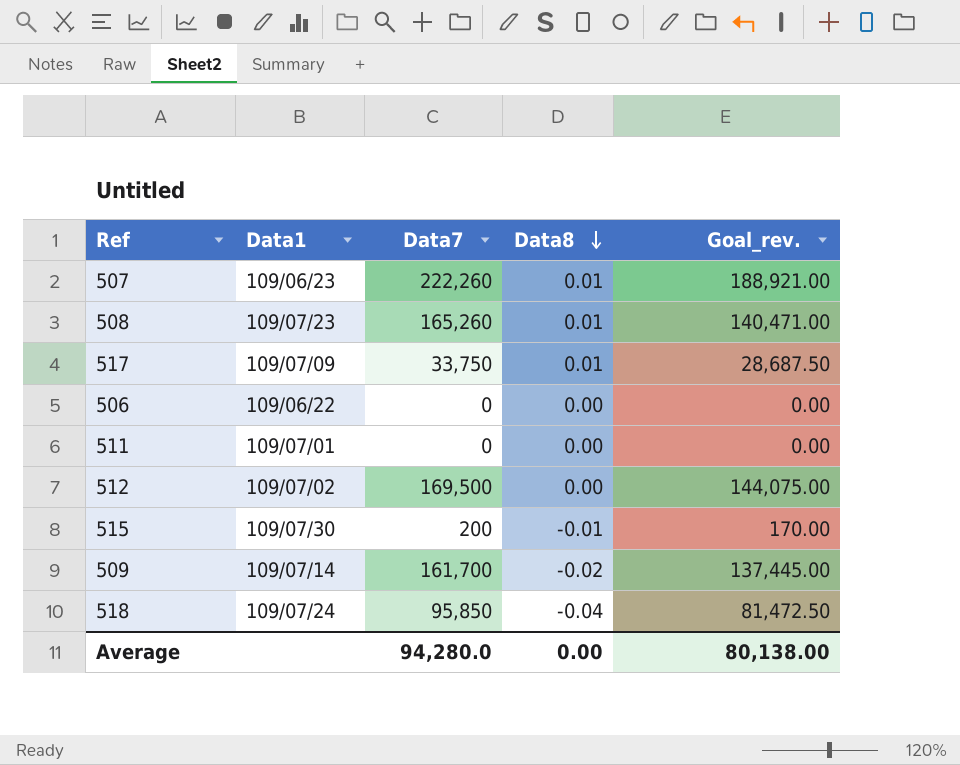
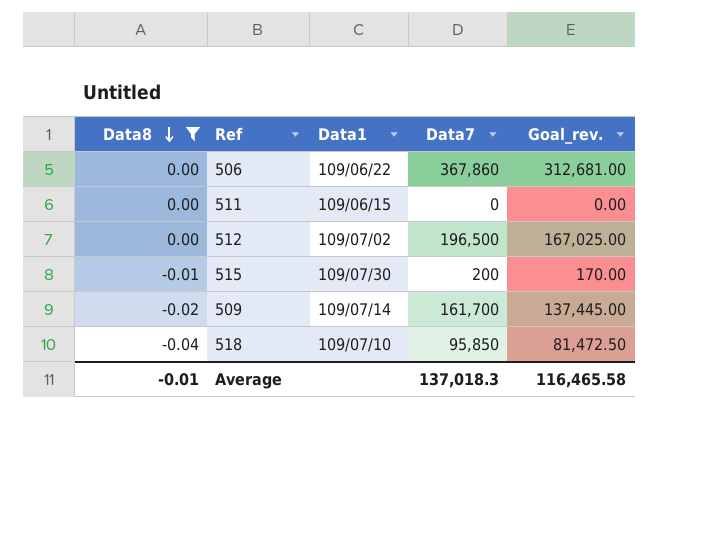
filter: none -> Data8 != 0.01
column Data8 | position: 4 -> 1
506 | Data7: 0 -> 367,860
506 | Goal_rev.: 0.00 -> 312,681.00
511 | Data1: 109/07/01 -> 109/06/15
512 | Data7: 169,500 -> 196,500
512 | Goal_rev.: 144,075.00 -> 167,025.00
518 | Data1: 109/07/24 -> 109/07/10
Average | Data8: 0.00 -> -0.01
Average | Data7: 94,280.0 -> 137,018.3
Average | Goal_rev.: 80,138.00 -> 116,465.58

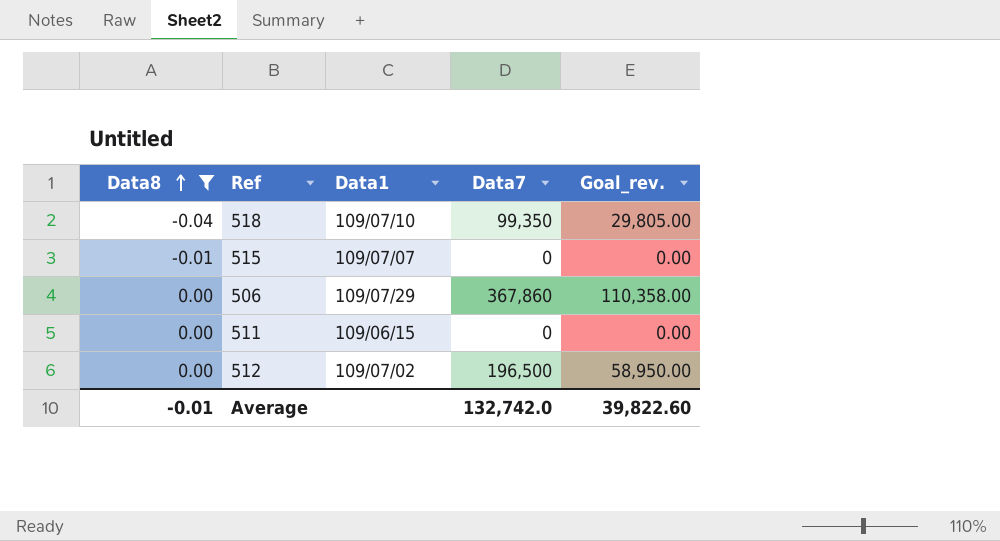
row order: Data8 descending -> Data8 ascending
column Goal_rev. | formula: [Data7] * 0.85 -> [Data7] * 0.3
row 509: -0.02 | 109/07/14 | 161,700 | 137,445.00 -> none
518 | Data7: 95,850 -> 99,350
515 | Data1: 109/07/30 -> 109/07/07
515 | Data7: 200 -> 0
506 | Data1: 109/06/22 -> 109/07/29
Average | Data7: 137,018.3 -> 132,742.0
Average | Goal_rev.: 116,465.58 -> 39,822.60

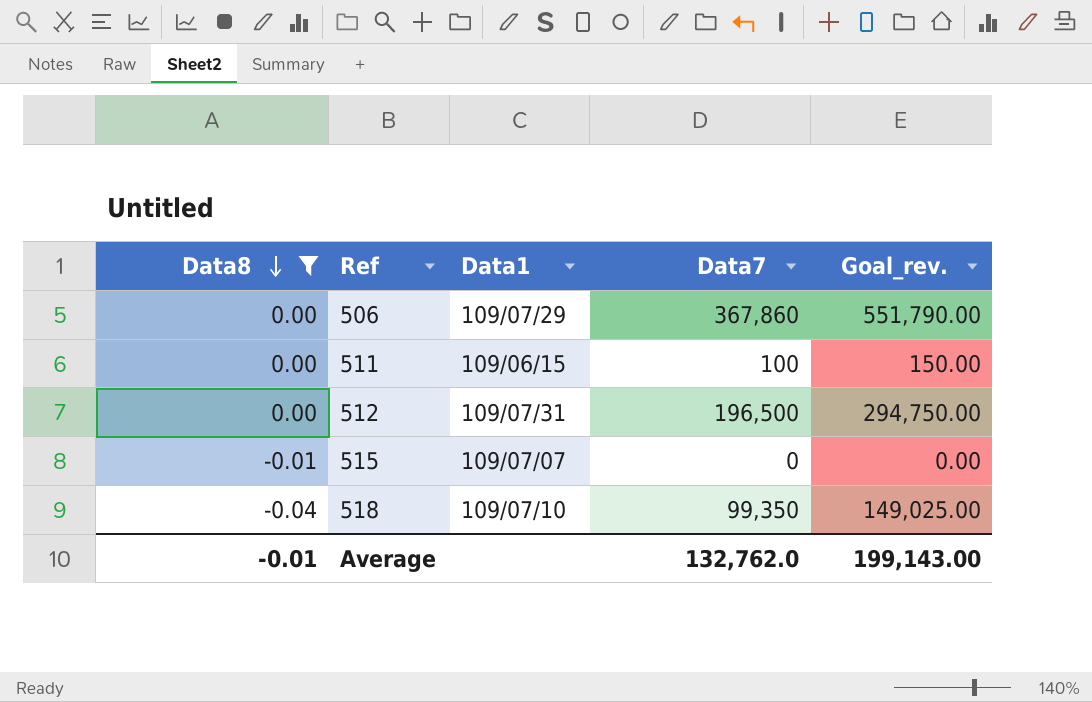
row order: Data8 ascending -> Data8 descending
column Goal_rev. | formula: [Data7] * 0.3 -> [Data7] * 1.5
511 | Data7: 0 -> 100
512 | Data1: 109/07/02 -> 109/07/31
Average | Data7: 132,742.0 -> 132,762.0
Average | Goal_rev.: 39,822.60 -> 199,143.00

